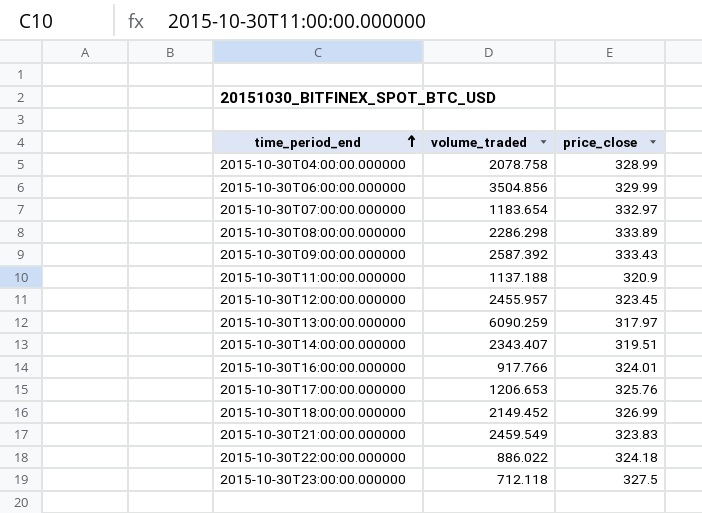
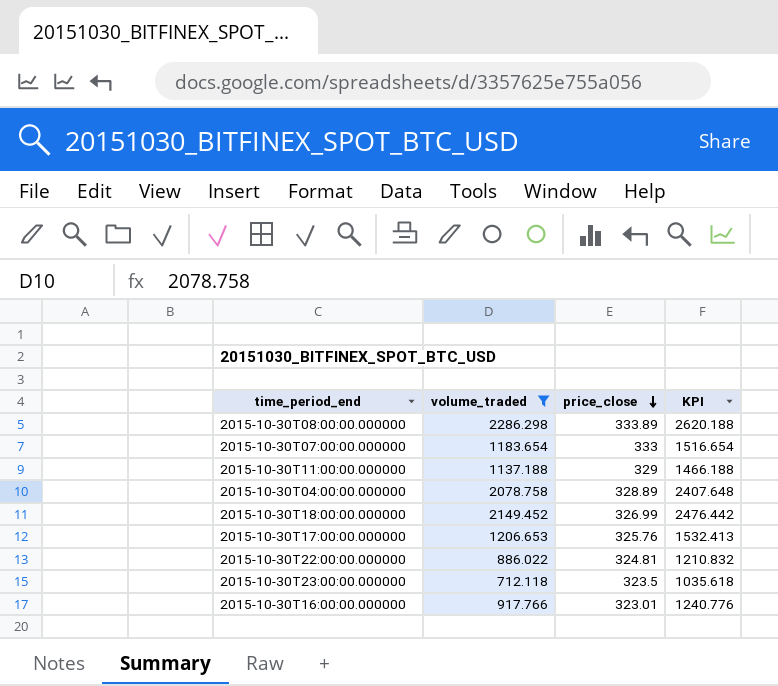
filter: none -> volume_traded <= 2286.298
row order: time_period_end ascending -> price_close descending
column KPI | formula: none -> [volume_traded] + [price_close]
2015-10-30T07:00:00.000000 | price_close: 332.97 -> 333
2015-10-30T11:00:00.000000 | price_close: 320.9 -> 329
2015-10-30T04:00:00.000000 | price_close: 328.99 -> 328.89
2015-10-30T22:00:00.000000 | price_close: 324.18 -> 324.81
2015-10-30T23:00:00.000000 | price_close: 327.5 -> 323.5
2015-10-30T16:00:00.000000 | price_close: 324.01 -> 323.01

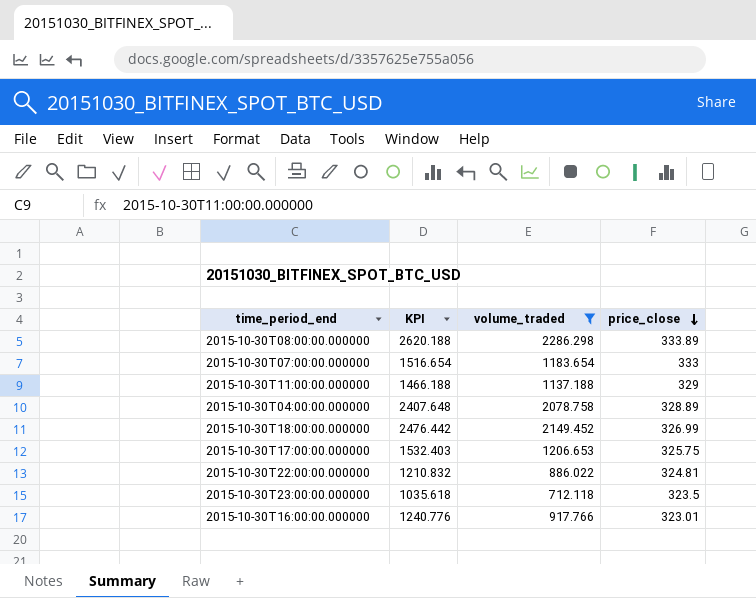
column KPI | position: 4 -> 2
2015-10-30T17:00:00.000000 | KPI: 1532.413 -> 1532.403
2015-10-30T17:00:00.000000 | price_close: 325.76 -> 325.75

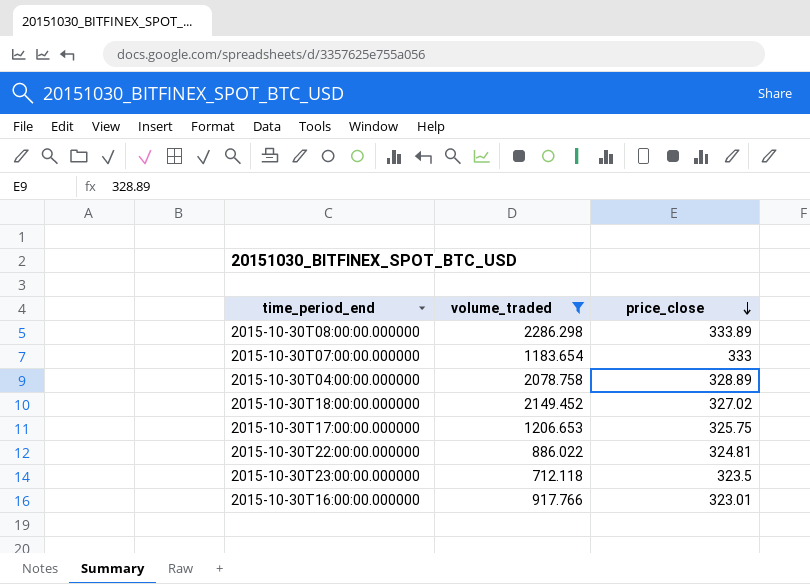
column KPI | formula: [volume_traded] + [price_close] -> none
row 2015-10-30T11:00:00.000000: 1466.188 | 1137.188 | 329 -> none
2015-10-30T18:00:00.000000 | price_close: 326.99 -> 327.02

